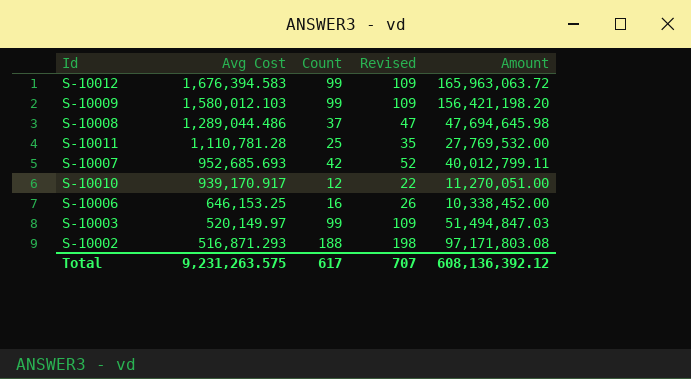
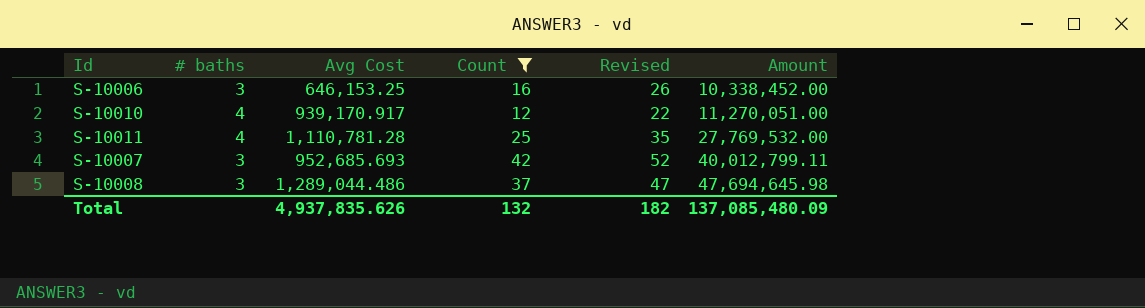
filter: none -> Count <= 42
row order: Avg Cost descending -> Amount ascending
column # baths | position: none -> 2
Total | Avg Cost: 9,231,263.575 -> 4,937,835.626
Total | Count: 617 -> 132
Total | Revised: 707 -> 182
Total | Amount: 608,136,392.12 -> 137,085,480.09

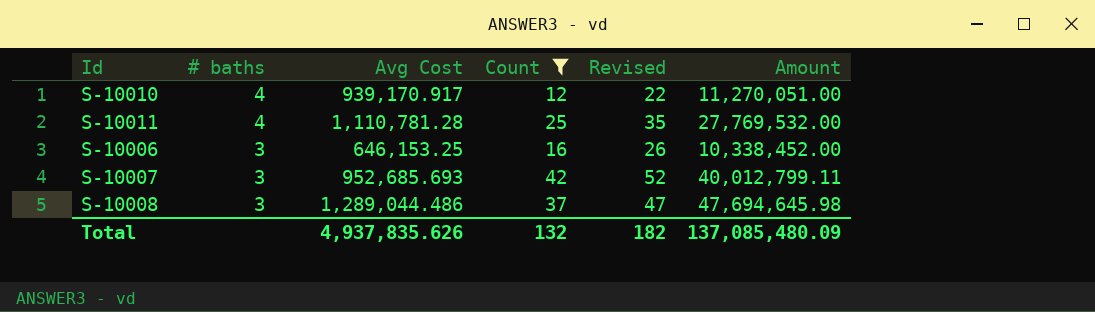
row order: Amount ascending -> # baths descending

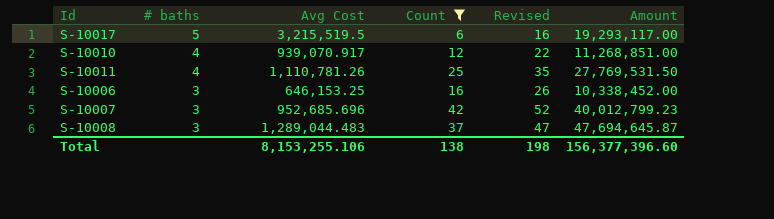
row S-10017: none -> 5 | 3,215,519.5 | 6 | 16 | 19,293,117.00
S-10010 | Avg Cost: 939,170.917 -> 939,070.917
S-10010 | Amount: 11,270,051.00 -> 11,268,851.00
S-10011 | Avg Cost: 1,110,781.28 -> 1,110,781.26
S-10011 | Amount: 27,769,532.00 -> 27,769,531.50
S-10007 | Avg Cost: 952,685.693 -> 952,685.696
S-10007 | Amount: 40,012,799.11 -> 40,012,799.23
S-10008 | Avg Cost: 1,289,044.486 -> 1,289,044.483
S-10008 | Amount: 47,694,645.98 -> 47,694,645.87
Total | Avg Cost: 4,937,835.626 -> 8,153,255.106
Total | Count: 132 -> 138
Total | Revised: 182 -> 198
Total | Amount: 137,085,480.09 -> 156,377,396.60

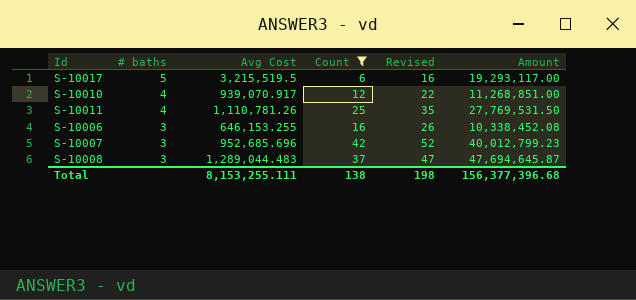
S-10006 | Avg Cost: 646,153.25 -> 646,153.255
S-10006 | Amount: 10,338,452.00 -> 10,338,452.08
Total | Avg Cost: 8,153,255.106 -> 8,153,255.111
Total | Amount: 156,377,396.60 -> 156,377,396.68

